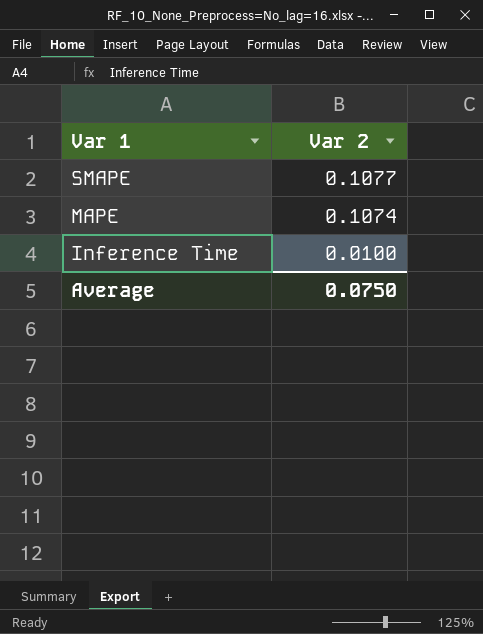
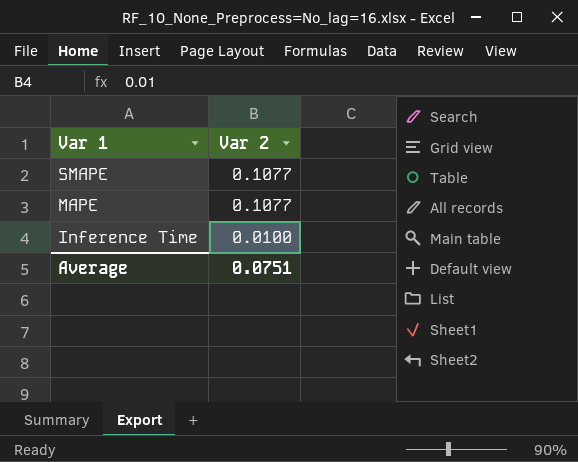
MAPE | Var 2: 0.1074 -> 0.1077
Average | Var 2: 0.0750 -> 0.0751

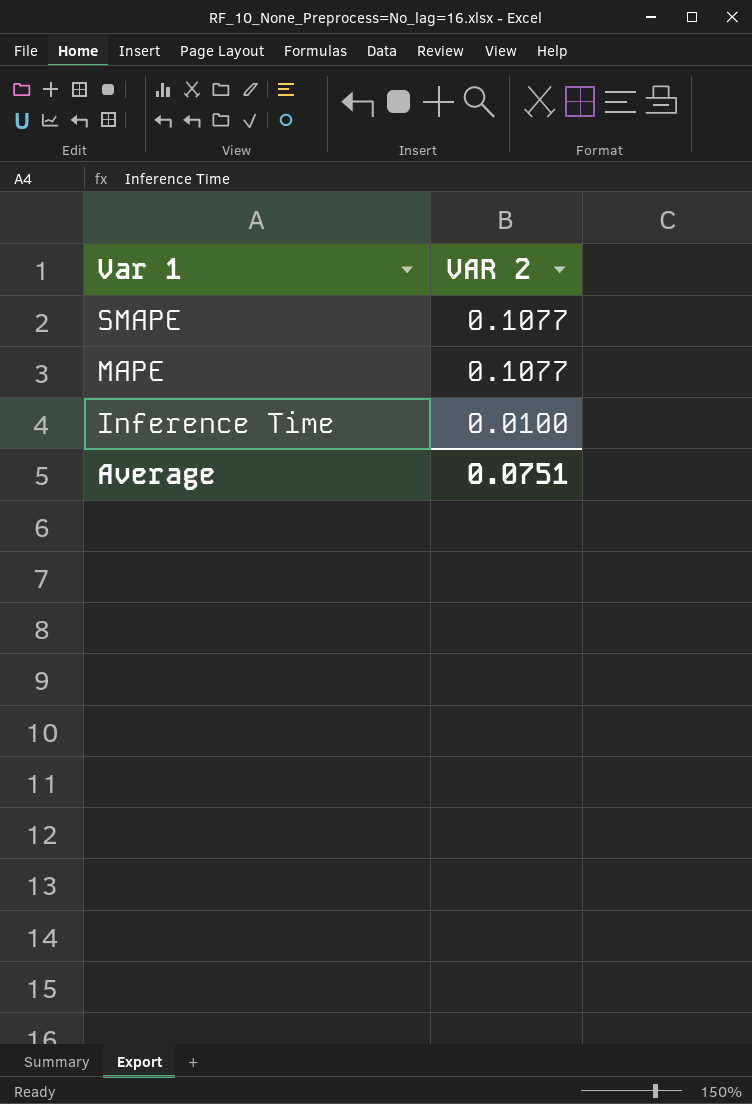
column name: Var 2 -> VAR 2

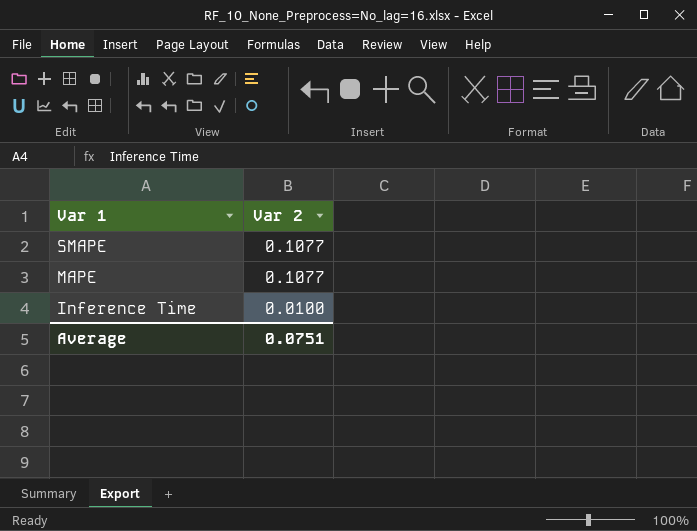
column name: VAR 2 -> Var 2

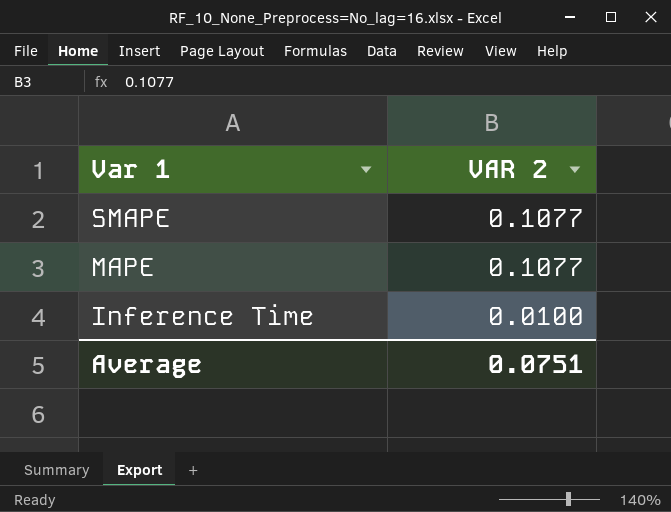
column name: Var 2 -> VAR 2

